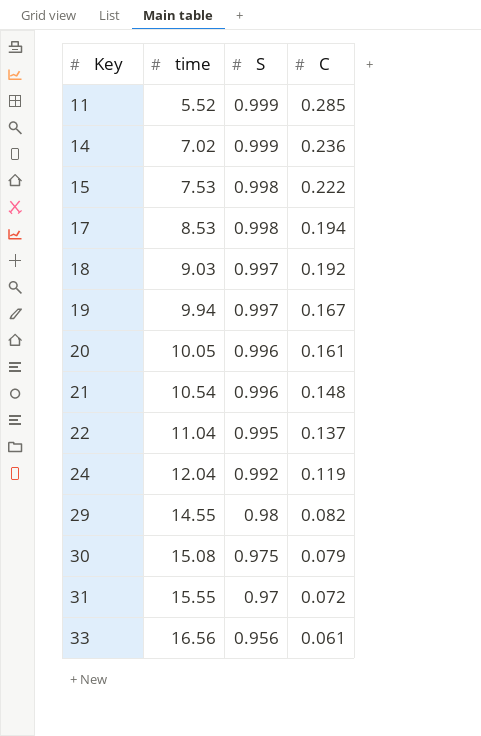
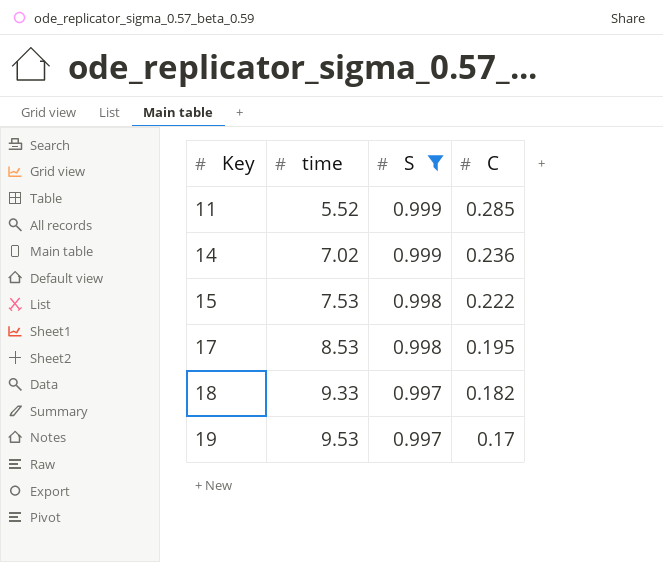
filter: none -> S >= 0.997
17 | C: 0.194 -> 0.195
18 | time: 9.03 -> 9.33
18 | C: 0.192 -> 0.182
19 | time: 9.94 -> 9.53
19 | C: 0.167 -> 0.17

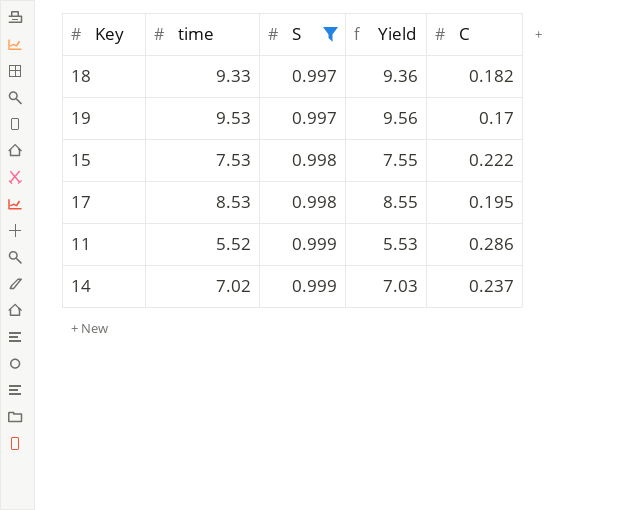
row order: Key ascending -> S ascending
column Yield | formula: none -> [time] / [S]
11 | C: 0.285 -> 0.286
14 | C: 0.236 -> 0.237

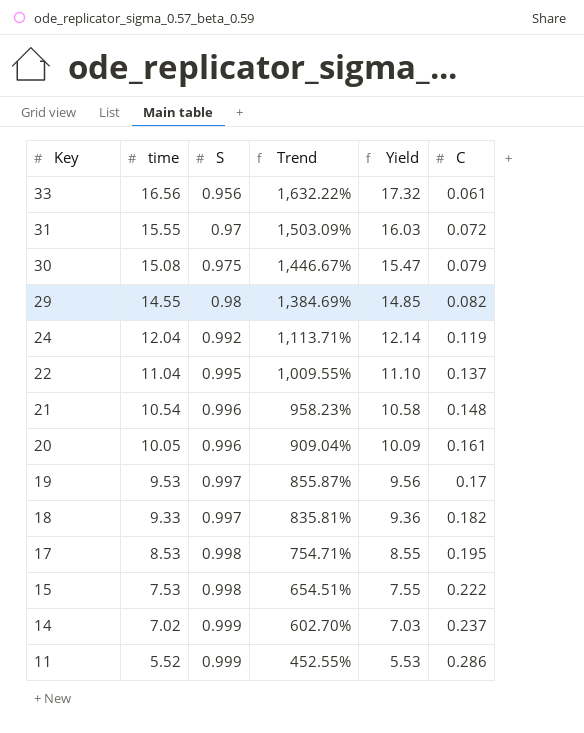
filter: S >= 0.997 -> none
row order: S ascending -> Key descending
column Trend | formula: none -> ([time] - [S]) / [S]

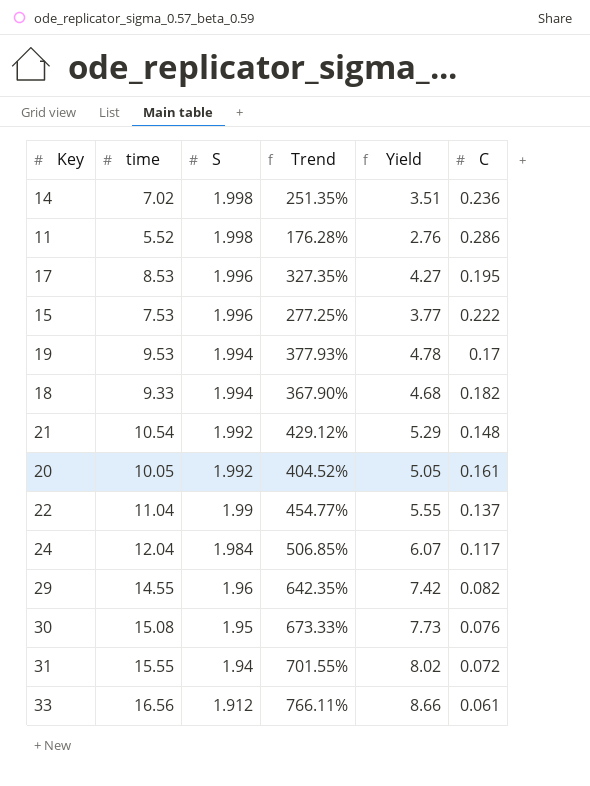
row order: Key descending -> S descending
14 | S: 0.999 -> 1.998
14 | Trend: 602.70% -> 251.35%
14 | Yield: 7.03 -> 3.51
14 | C: 0.237 -> 0.236
11 | S: 0.999 -> 1.998
11 | Trend: 452.55% -> 176.28%
11 | Yield: 5.53 -> 2.76
17 | S: 0.998 -> 1.996
17 | Trend: 754.71% -> 327.35%
17 | Yield: 8.55 -> 4.27
15 | S: 0.998 -> 1.996
15 | Trend: 654.51% -> 277.25%
15 | Yield: 7.55 -> 3.77
19 | S: 0.997 -> 1.994
19 | Trend: 855.87% -> 377.93%
19 | Yield: 9.56 -> 4.78
18 | S: 0.997 -> 1.994
18 | Trend: 835.81% -> 367.90%
18 | Yield: 9.36 -> 4.68
21 | S: 0.996 -> 1.992
21 | Trend: 958.23% -> 429.12%
21 | Yield: 10.58 -> 5.29
20 | S: 0.996 -> 1.992
20 | Trend: 909.04% -> 404.52%
20 | Yield: 10.09 -> 5.05
22 | S: 0.995 -> 1.99
22 | Trend: 1,009.55% -> 454.77%
22 | Yield: 11.10 -> 5.55
24 | S: 0.992 -> 1.984
24 | Trend: 1,113.71% -> 506.85%
24 | Yield: 12.14 -> 6.07
24 | C: 0.119 -> 0.117
29 | S: 0.98 -> 1.96
29 | Trend: 1,384.69% -> 642.35%
29 | Yield: 14.85 -> 7.42
30 | S: 0.975 -> 1.95
30 | Trend: 1,446.67% -> 673.33%
30 | Yield: 15.47 -> 7.73
30 | C: 0.079 -> 0.076
31 | S: 0.97 -> 1.94
31 | Trend: 1,503.09% -> 701.55%
31 | Yield: 16.03 -> 8.02
33 | S: 0.956 -> 1.912
33 | Trend: 1,632.22% -> 766.11%
33 | Yield: 17.32 -> 8.66

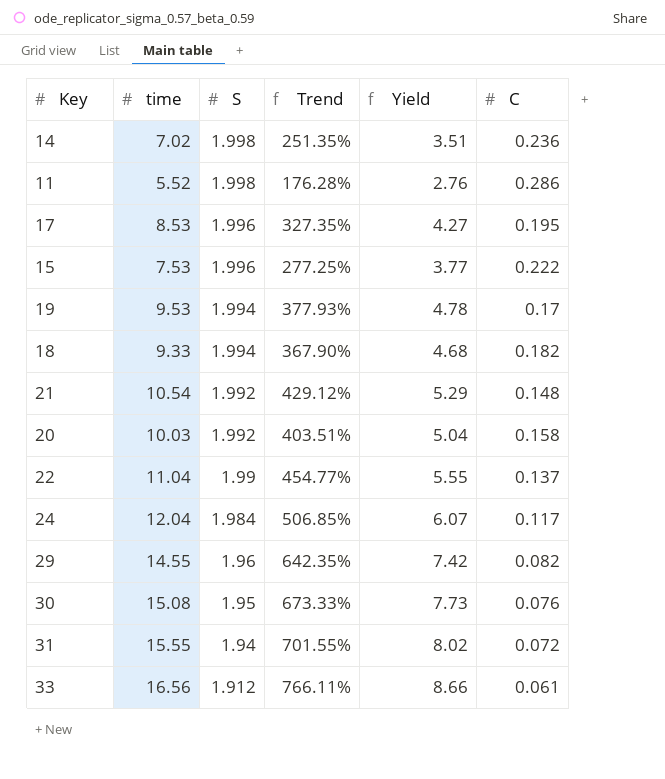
20 | time: 10.05 -> 10.03
20 | Trend: 404.52% -> 403.51%
20 | Yield: 5.05 -> 5.04
20 | C: 0.161 -> 0.158

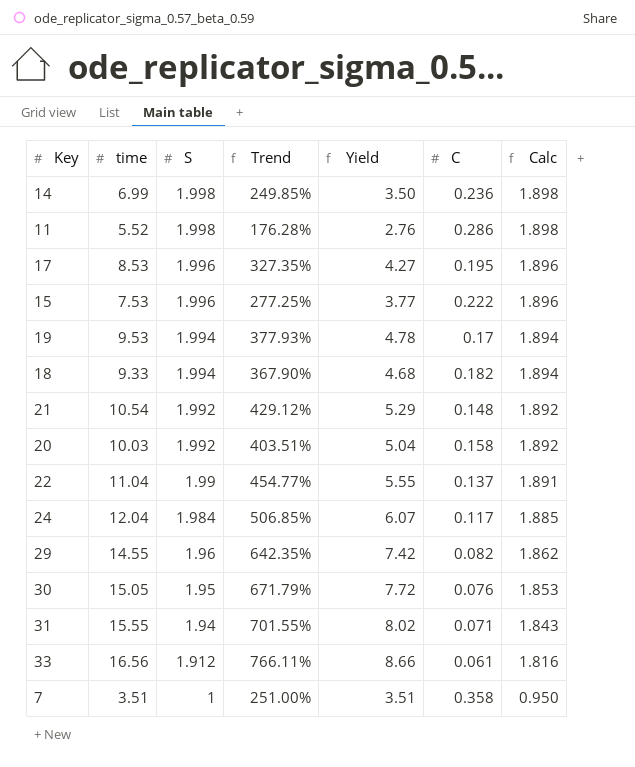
column Calc | formula: none -> [S] * 0.95
14 | time: 7.02 -> 6.99
14 | Trend: 251.35% -> 249.85%
14 | Yield: 3.51 -> 3.50
30 | time: 15.08 -> 15.05
30 | Trend: 673.33% -> 671.79%
30 | Yield: 7.73 -> 7.72
31 | C: 0.072 -> 0.071
row 7: none -> 3.51 | 1 | 251.00% | 3.51 | 0.358 | 0.950

